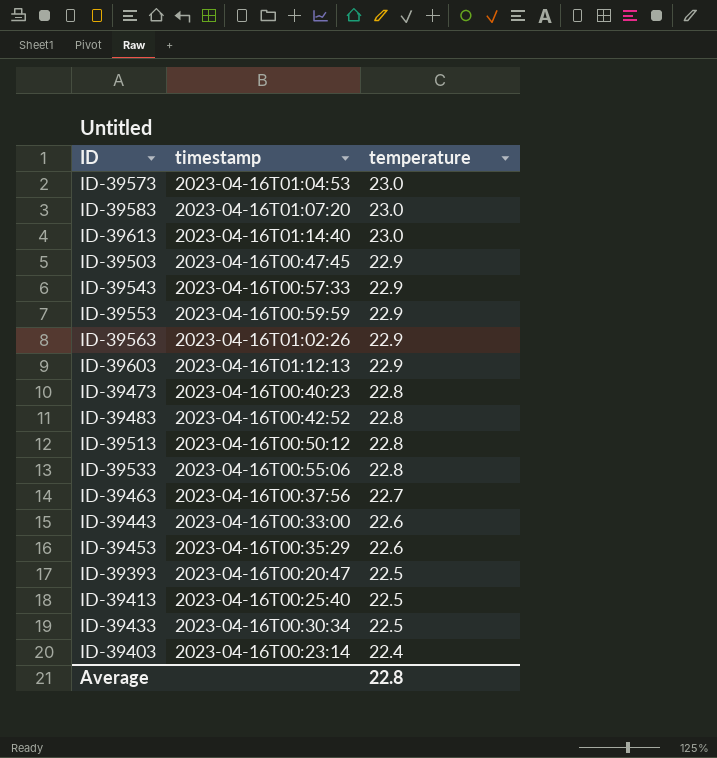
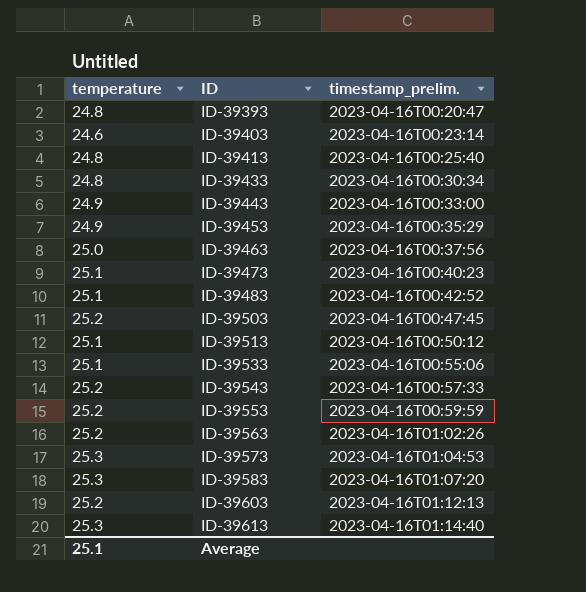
row order: temperature descending -> ID ascending
column temperature | position: 3 -> 1
column name: timestamp -> timestamp_prelim.
ID-39393 | temperature: 22.5 -> 24.8
ID-39403 | temperature: 22.4 -> 24.6
ID-39413 | temperature: 22.5 -> 24.8
ID-39433 | temperature: 22.5 -> 24.8
ID-39443 | temperature: 22.6 -> 24.9
ID-39453 | temperature: 22.6 -> 24.9
ID-39463 | temperature: 22.7 -> 25.0
ID-39473 | temperature: 22.8 -> 25.1
ID-39483 | temperature: 22.8 -> 25.1
ID-39503 | temperature: 22.9 -> 25.2
ID-39513 | temperature: 22.8 -> 25.1
ID-39533 | temperature: 22.8 -> 25.1
ID-39543 | temperature: 22.9 -> 25.2
ID-39553 | temperature: 22.9 -> 25.2
ID-39563 | temperature: 22.9 -> 25.2
ID-39573 | temperature: 23.0 -> 25.3
ID-39583 | temperature: 23.0 -> 25.3
ID-39603 | temperature: 22.9 -> 25.2
ID-39613 | temperature: 23.0 -> 25.3
Average | temperature: 22.8 -> 25.1

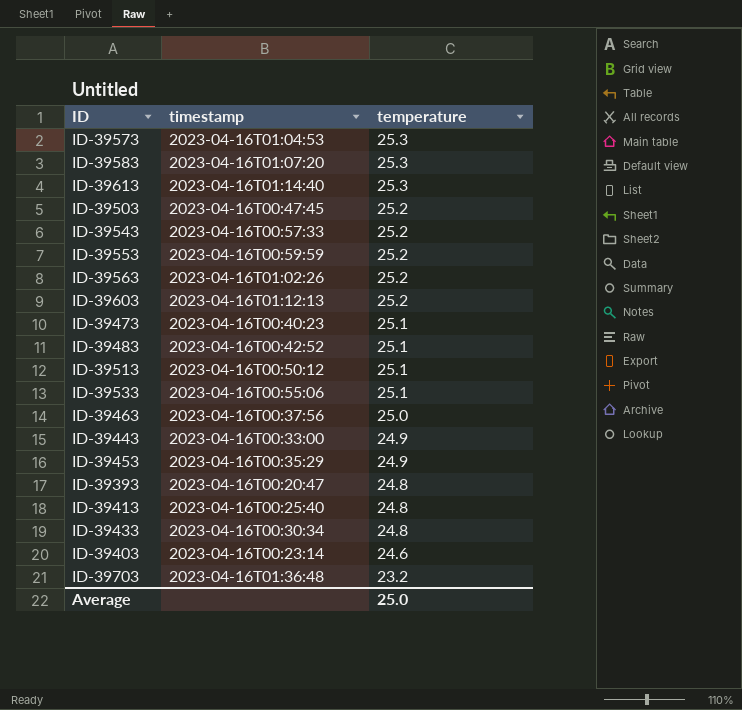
row order: ID ascending -> temperature descending
column name: timestamp_prelim. -> timestamp
column temperature | position: 1 -> 3
row ID-39703: none -> 2023-04-16T01:36:48 | 23.2
Average | temperature: 25.1 -> 25.0

